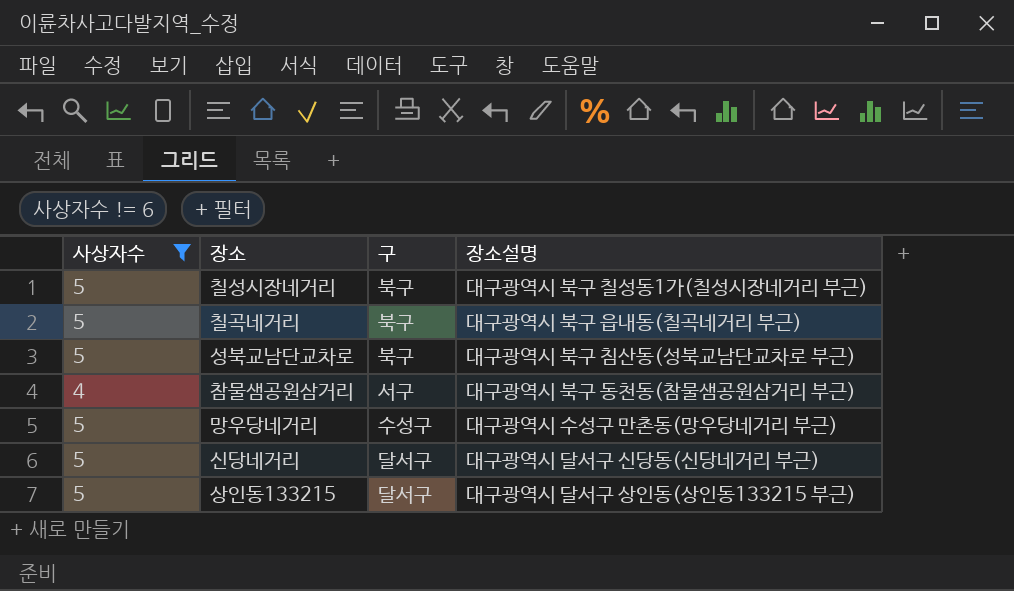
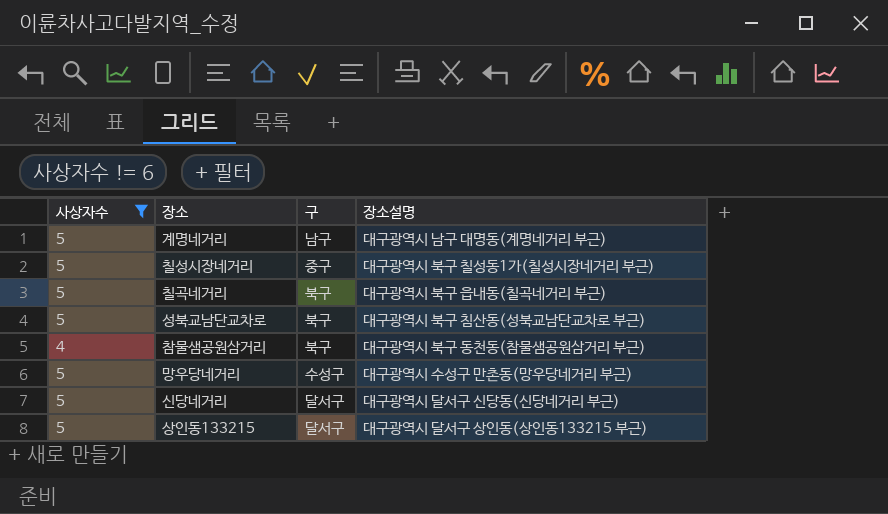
row 계명네거리: none -> 5 | 남구 | 대구광역시 남구 대명동(계명네거리 부근)
칠성시장네거리 | 구: 북구 -> 중구
참물샘공원삼거리 | 구: 서구 -> 북구

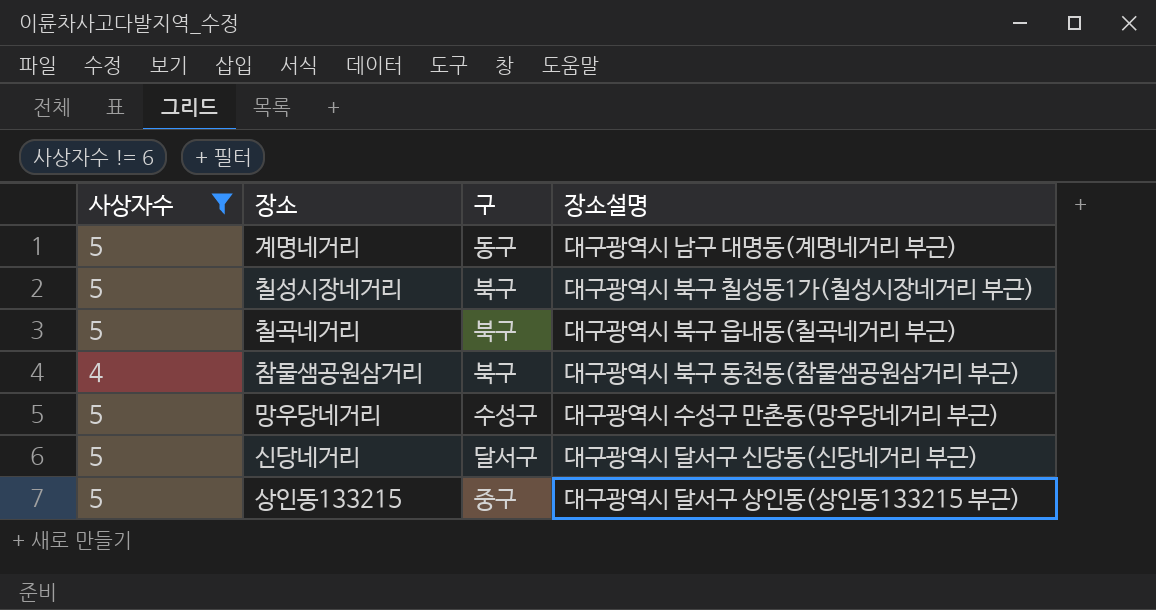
row 성북교남단교차로: 5 | 북구 | 대구광역시 북구 침산동(성북교남단교차로 부근) -> none
계명네거리 | 구: 남구 -> 동구
칠성시장네거리 | 구: 중구 -> 북구
상인동133215 | 구: 달서구 -> 중구

